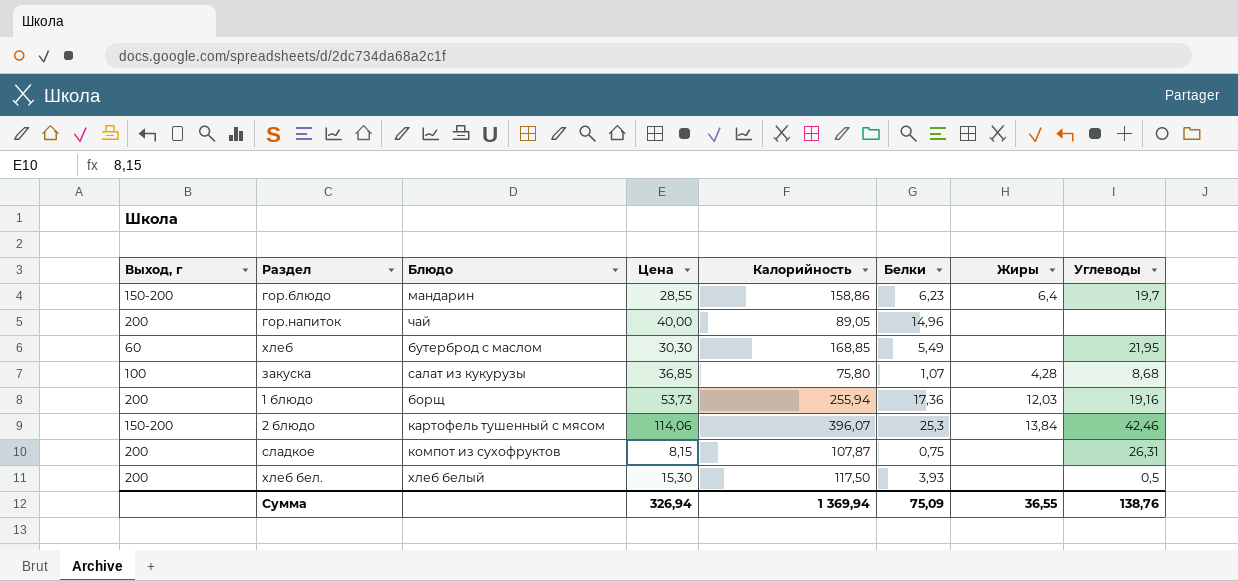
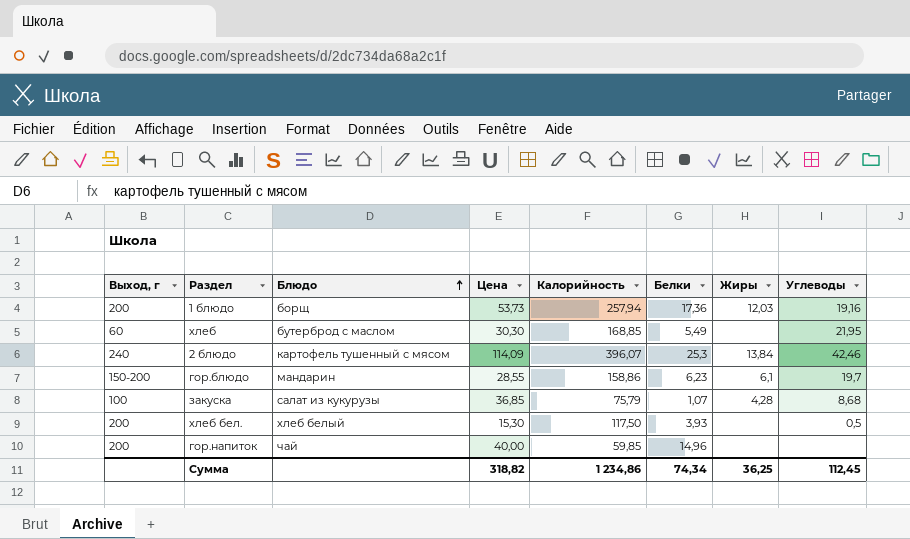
row order: none -> Блюдо ascending
row сладкое: 200 | компот из сухофруктов | 8,15 | 107,87 | 0,75 | none | 26,31 -> none
1 блюдо | Калорийность: 255,94 -> 257,94
2 блюдо | Выход, г: 150-200 -> 240
2 блюдо | Цена: 114,06 -> 114,09
гор.блюдо | Жиры: 6,4 -> 6,1
закуска | Калорийность: 75,80 -> 75,79
гор.напиток | Калорийность: 89,05 -> 59,85
Сумма | Цена: 326,94 -> 318,82
Сумма | Калорийность: 1 369,94 -> 1 234,86
Сумма | Белки: 75,09 -> 74,34
Сумма | Жиры: 36,55 -> 36,25
Сумма | Углеводы: 138,76 -> 112,45

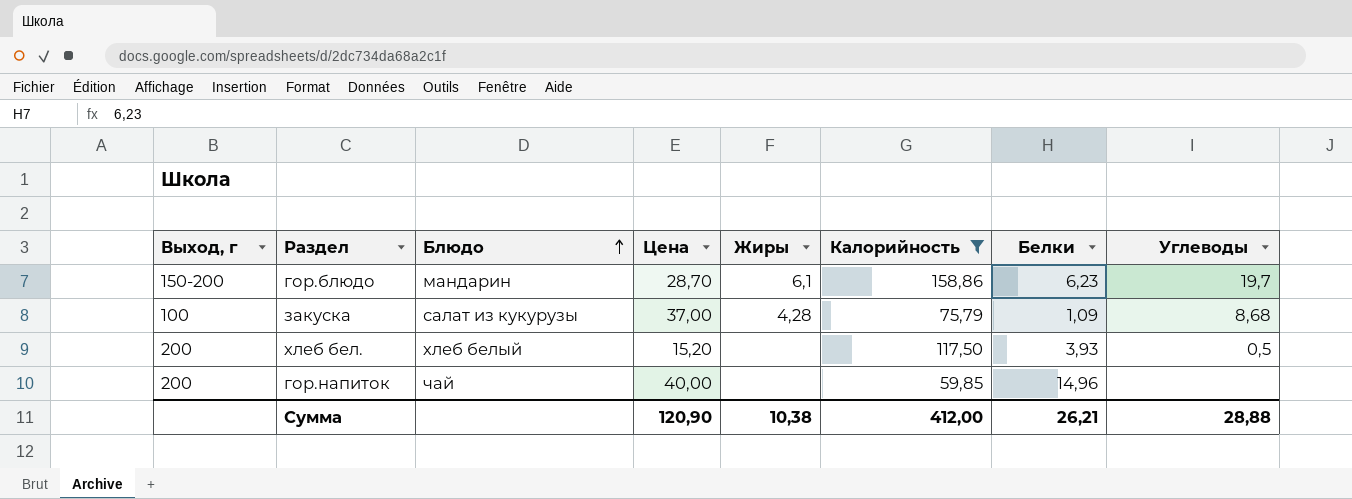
filter: none -> Калорийность <= 158,86
column Жиры | position: 7 -> 5
гор.блюдо | Цена: 28,55 -> 28,70
закуска | Цена: 36,85 -> 37,00
закуска | Белки: 1,07 -> 1,09
хлеб бел. | Цена: 15,30 -> 15,20
Сумма | Цена: 318,82 -> 120,90
Сумма | Жиры: 36,25 -> 10,38
Сумма | Калорийность: 1 234,86 -> 412,00
Сумма | Белки: 74,34 -> 26,21
Сумма | Углеводы: 112,45 -> 28,88

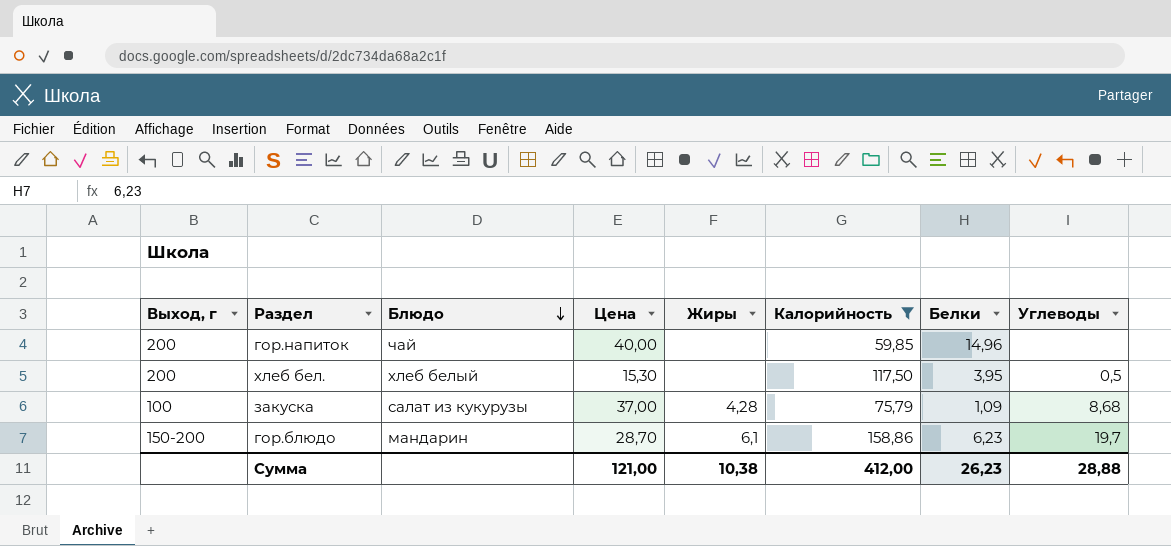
row order: Блюдо ascending -> Блюдо descending
хлеб бел. | Цена: 15,20 -> 15,30
хлеб бел. | Белки: 3,93 -> 3,95
Сумма | Цена: 120,90 -> 121,00
Сумма | Белки: 26,21 -> 26,23

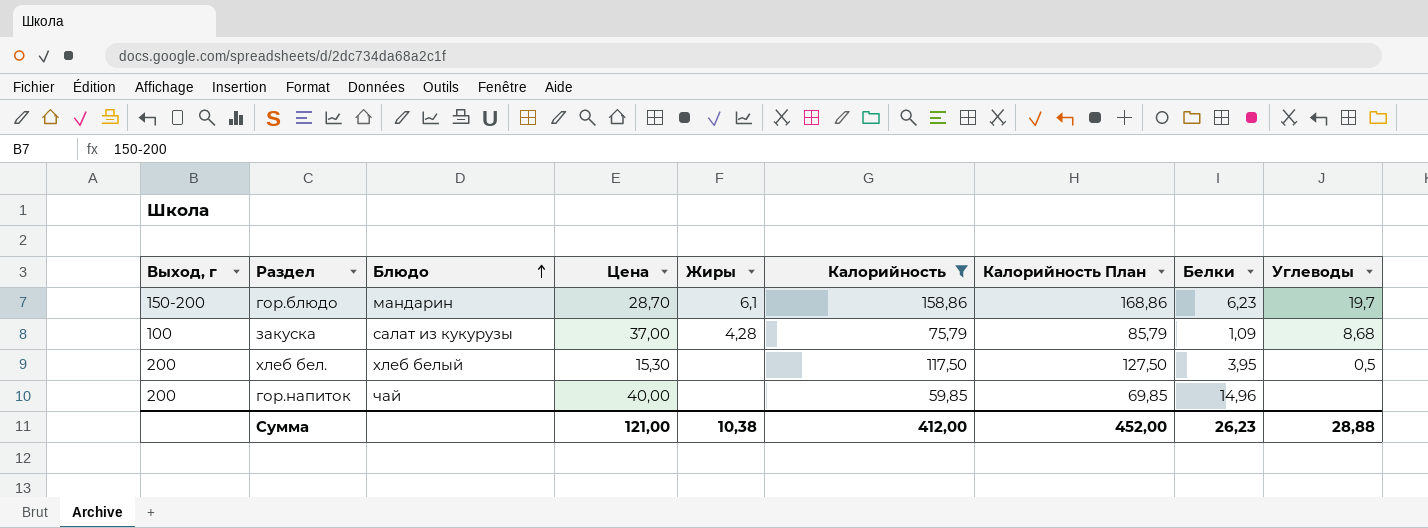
row order: Блюдо descending -> Блюдо ascending
column Калорийность План | formula: none -> [Калорийность] + 10

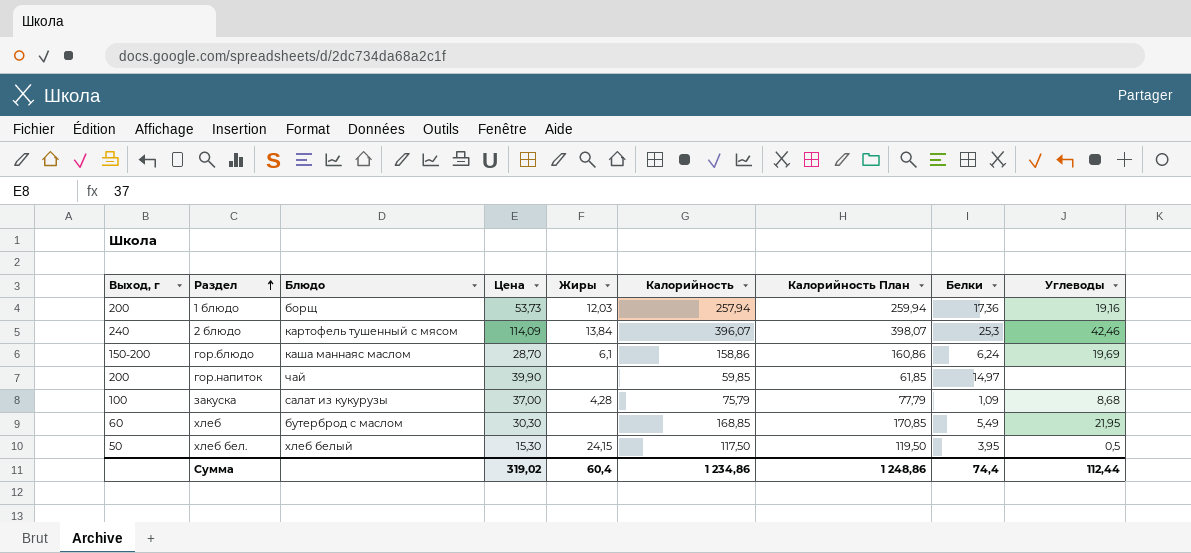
filter: Калорийность <= 158,86 -> none
row order: Блюдо ascending -> Раздел ascending
column Калорийность План | formula: [Калорийность] + 10 -> [Калорийность] + 2
гор.блюдо | Блюдо: мандарин -> каша маннаяс маслом
гор.блюдо | Белки: 6,23 -> 6,24
гор.блюдо | Углеводы: 19,7 -> 19,69
гор.напиток | Цена: 40,00 -> 39,90
гор.напиток | Белки: 14,96 -> 14,97
хлеб бел. | Выход, г: 200 -> 50
хлеб бел. | Жиры: none -> 24,15
Сумма | Цена: 121,00 -> 319,02
Сумма | Жиры: 10,38 -> 60,4
Сумма | Калорийность: 412,00 -> 1 234,86
Сумма | Калорийность План: 452,00 -> 1 248,86
Сумма | Белки: 26,23 -> 74,4
Сумма | Углеводы: 28,88 -> 112,44

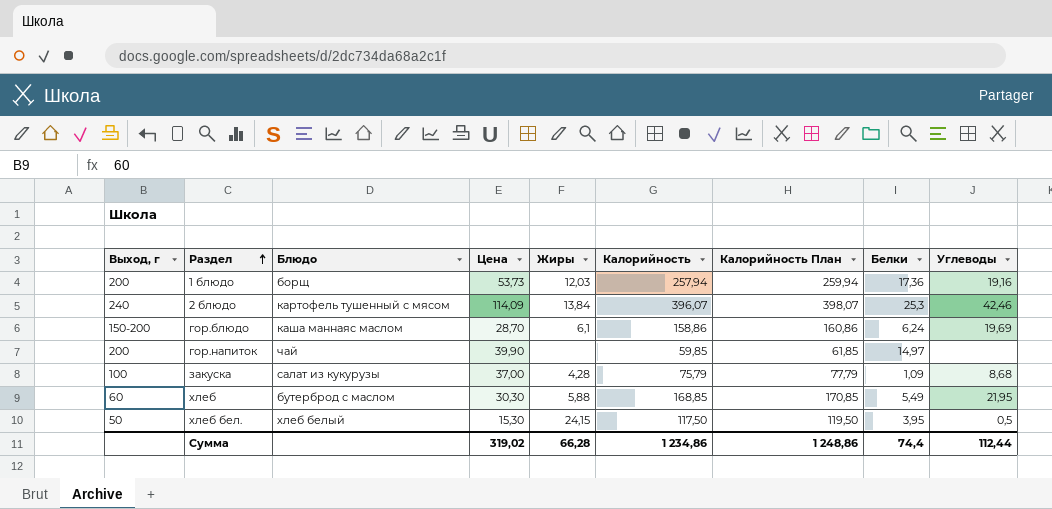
хлеб | Жиры: none -> 5,88
Сумма | Жиры: 60,4 -> 66,28

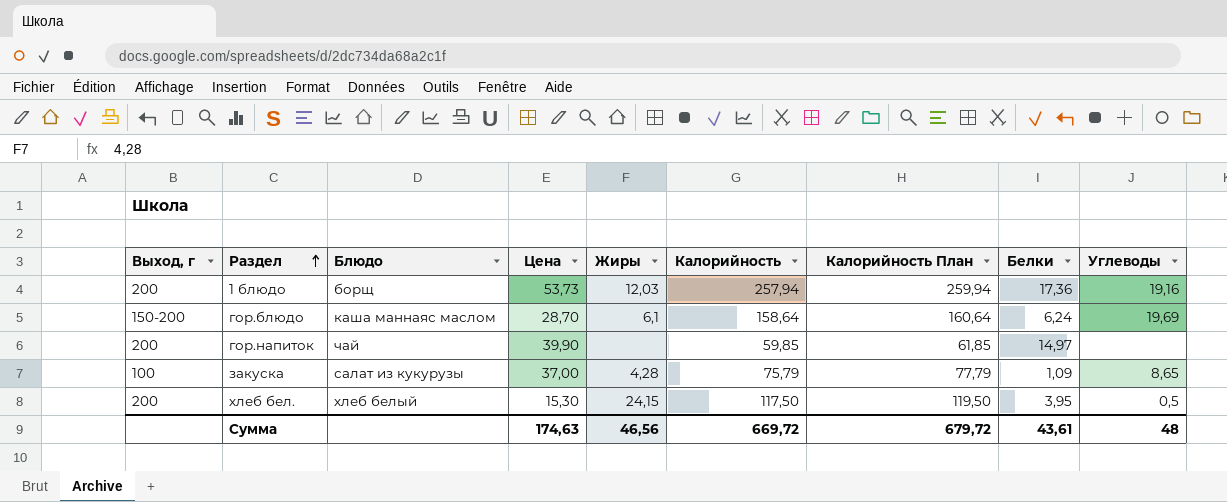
row 2 блюдо: 240 | картофель тушенный с мясом | 114,09 | 13,84 | 396,07 | 398,07 | 25,3 | 42,46 -> none
row хлеб: 60 | бутерброд с маслом | 30,30 | 5,88 | 168,85 | 170,85 | 5,49 | 21,95 -> none
гор.блюдо | Калорийность: 158,86 -> 158,64
гор.блюдо | Калорийность План: 160,86 -> 160,64
закуска | Углеводы: 8,68 -> 8,65
хлеб бел. | Выход, г: 50 -> 200
Сумма | Цена: 319,02 -> 174,63
Сумма | Жиры: 66,28 -> 46,56
Сумма | Калорийность: 1 234,86 -> 669,72
Сумма | Калорийность План: 1 248,86 -> 679,72
Сумма | Белки: 74,4 -> 43,61
Сумма | Углеводы: 112,44 -> 48

